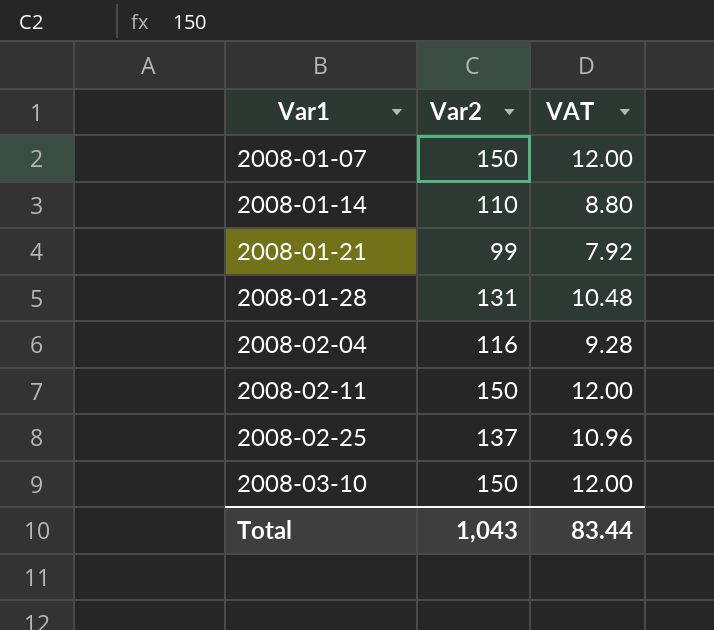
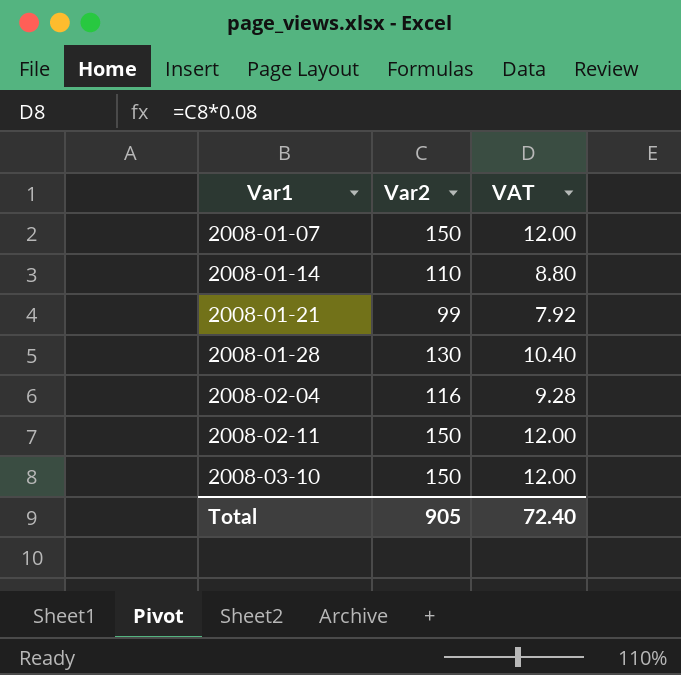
row 2008-02-25: 137 | 10.96 -> none
2008-01-28 | Var2: 131 -> 130
2008-01-28 | VAT: 10.48 -> 10.40
Total | Var2: 1,043 -> 905
Total | VAT: 83.44 -> 72.40

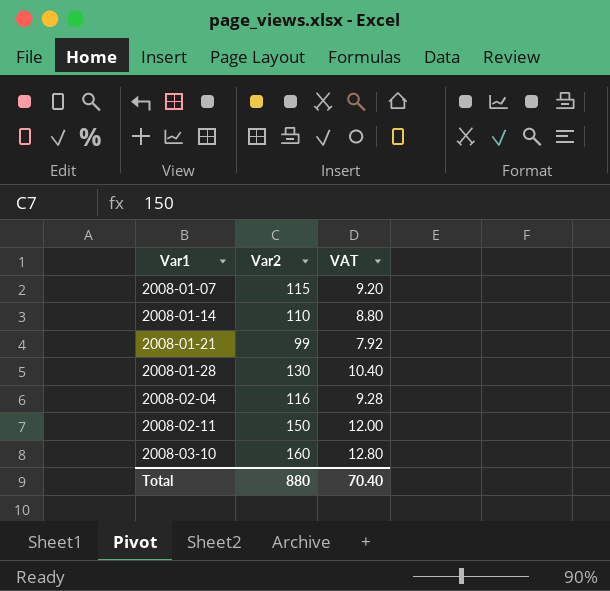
2008-01-07 | Var2: 150 -> 115
2008-01-07 | VAT: 12.00 -> 9.20
2008-03-10 | Var2: 150 -> 160
2008-03-10 | VAT: 12.00 -> 12.80
Total | Var2: 905 -> 880
Total | VAT: 72.40 -> 70.40

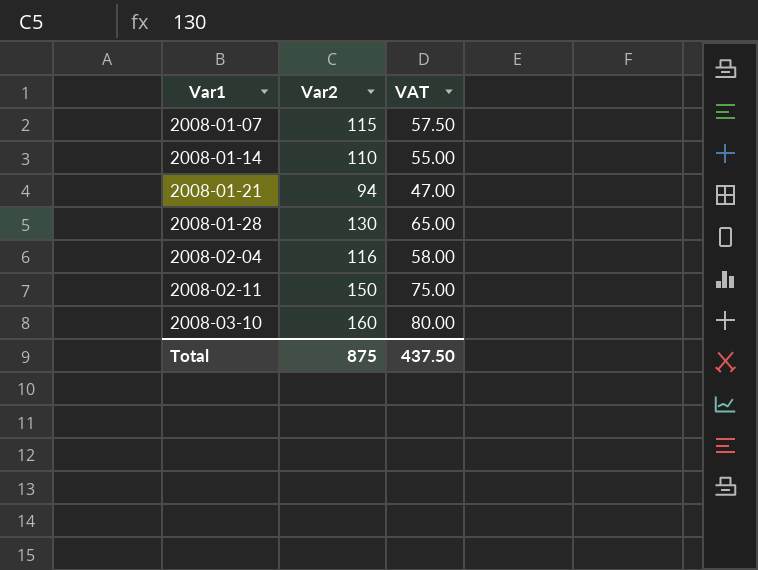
column VAT | formula: [Var2] * 0.08 -> [Var2] * 0.5
2008-01-21 | Var2: 99 -> 94
Total | Var2: 880 -> 875
Total | VAT: 70.40 -> 437.50

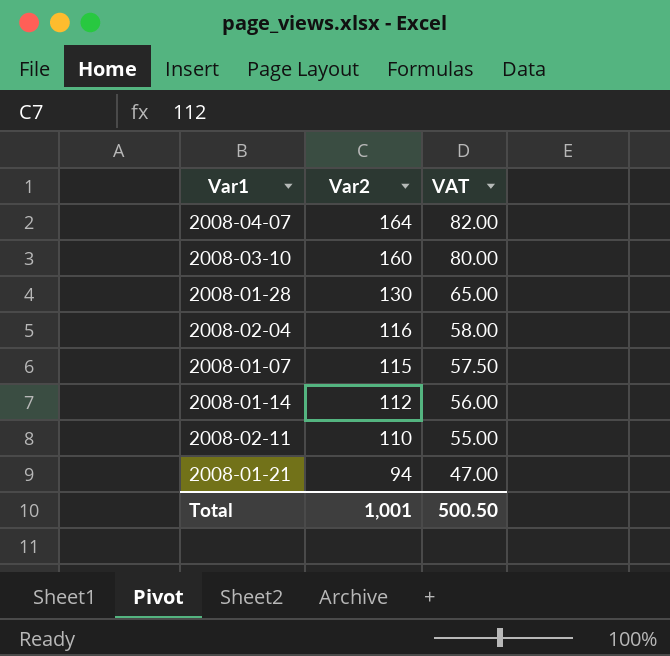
row order: Var1 ascending -> Var2 descending
row 2008-04-07: none -> 164 | 82.00
2008-01-14 | Var2: 110 -> 112
2008-01-14 | VAT: 55.00 -> 56.00
2008-02-11 | Var2: 150 -> 110
2008-02-11 | VAT: 75.00 -> 55.00
Total | Var2: 875 -> 1,001
Total | VAT: 437.50 -> 500.50

